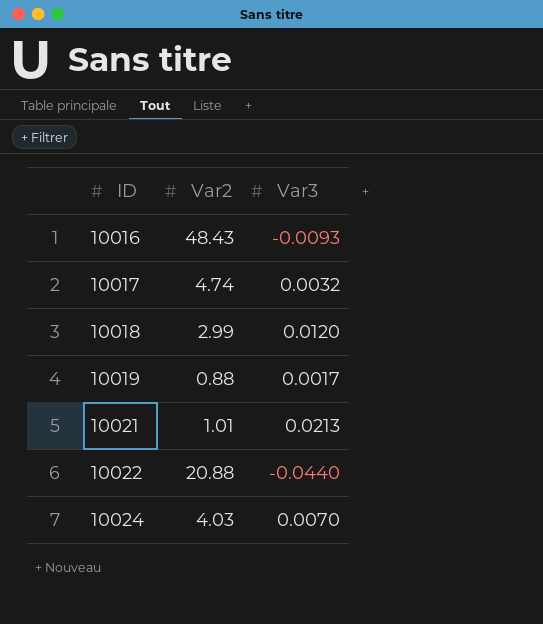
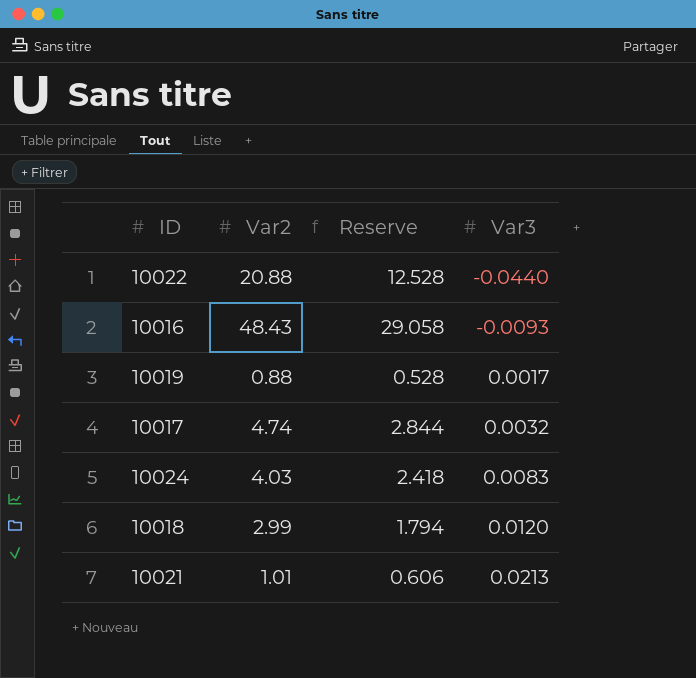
row order: ID ascending -> Var3 ascending
column Reserve | formula: none -> [Var2] * 0.6
10024 | Var3: 0.0070 -> 0.0083

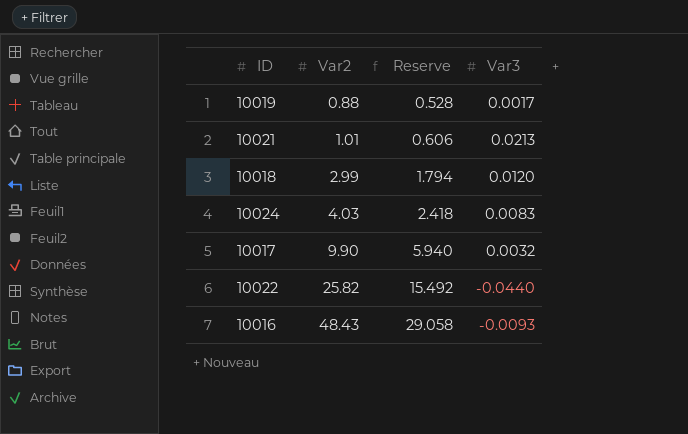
row order: Var3 ascending -> Var2 ascending
10017 | Var2: 4.74 -> 9.90
10017 | Reserve: 2.844 -> 5.940
10022 | Var2: 20.88 -> 25.82
10022 | Reserve: 12.528 -> 15.492

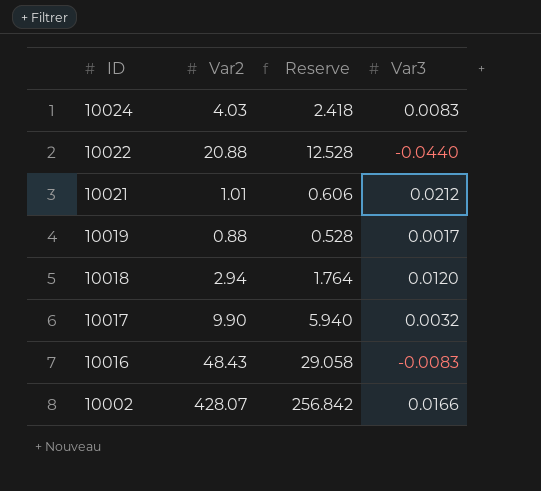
row order: Var2 ascending -> ID descending
10022 | Var2: 25.82 -> 20.88
10022 | Reserve: 15.492 -> 12.528
10021 | Var3: 0.0213 -> 0.0212
10018 | Var2: 2.99 -> 2.94
10018 | Reserve: 1.794 -> 1.764
10016 | Var3: -0.0093 -> -0.0083
row 10002: none -> 428.07 | 256.842 | 0.0166

